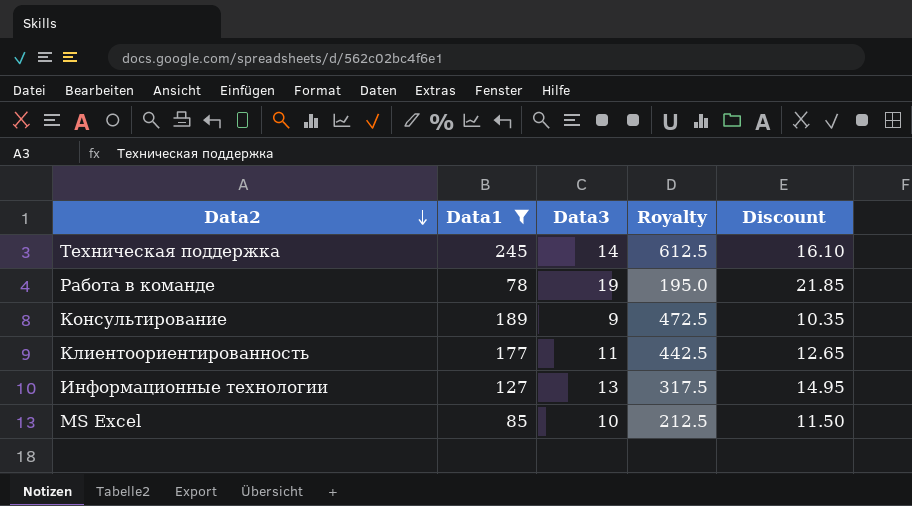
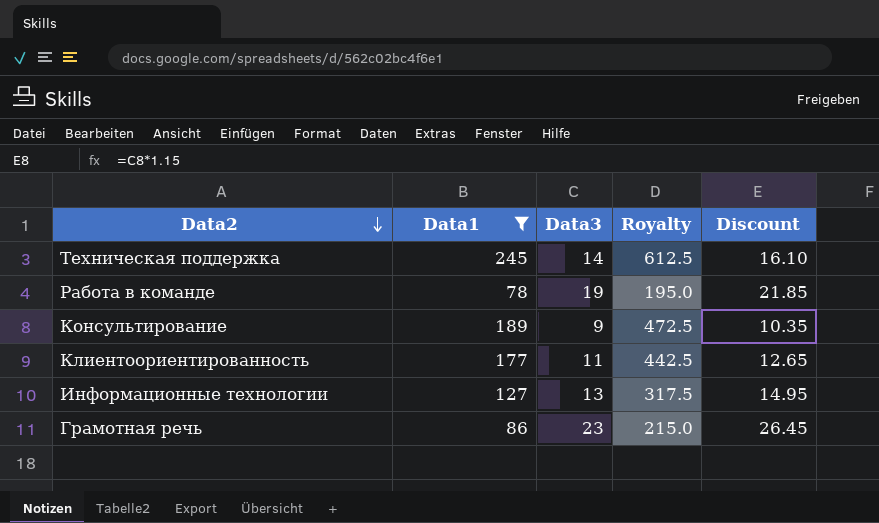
row MS Excel: 85 | 10 | 212.5 | 11.50 -> none
row Грамотная речь: none -> 86 | 23 | 215.0 | 26.45

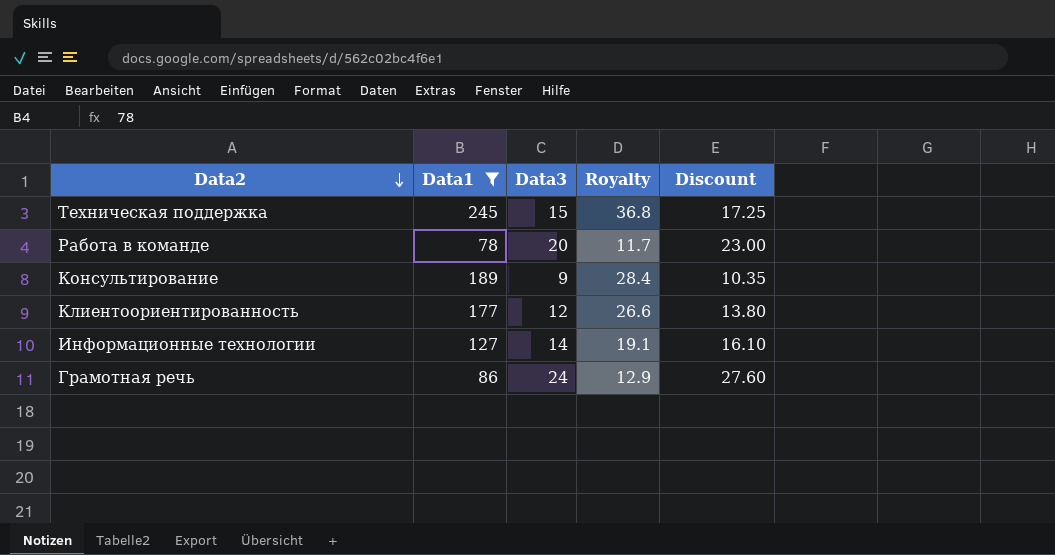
column Royalty | formula: [Data1] * 2.5 -> [Data1] * 0.15
Техническая поддержка | Data3: 14 -> 15
Техническая поддержка | Discount: 16.10 -> 17.25
Работа в команде | Data3: 19 -> 20
Работа в команде | Discount: 21.85 -> 23.00
Клиентоориентированность | Data3: 11 -> 12
Клиентоориентированность | Discount: 12.65 -> 13.80
Информационные технологии | Data3: 13 -> 14
Информационные технологии | Discount: 14.95 -> 16.10
Грамотная речь | Data3: 23 -> 24
Грамотная речь | Discount: 26.45 -> 27.60

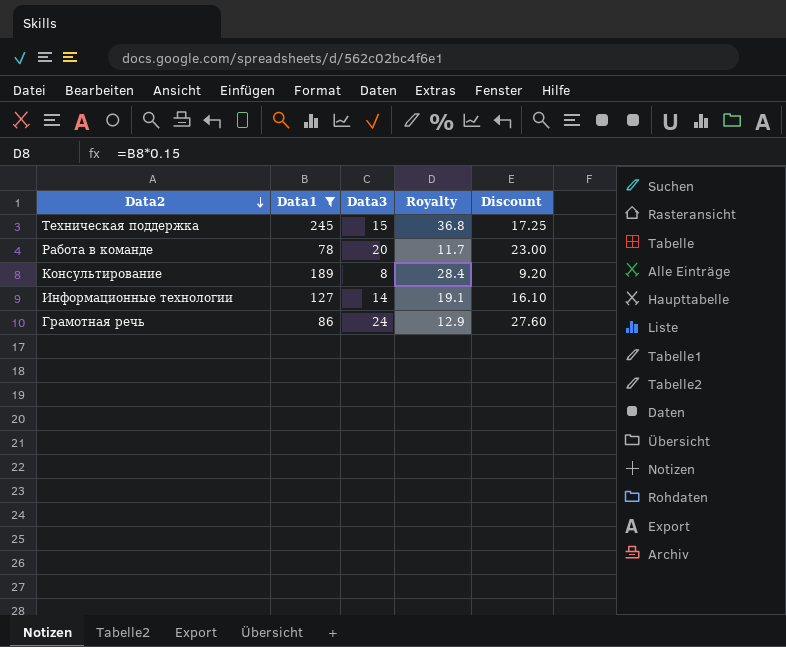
row Клиентоориентированность: 177 | 12 | 26.6 | 13.80 -> none
Консультирование | Data3: 9 -> 8
Консультирование | Discount: 10.35 -> 9.20

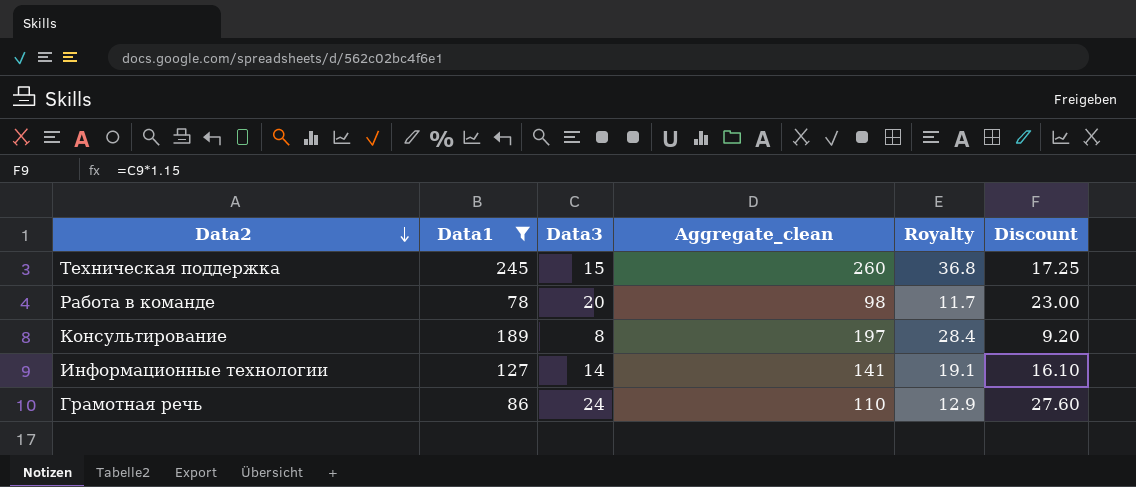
column Aggregate_clean | formula: none -> [Data1] + [Data3]

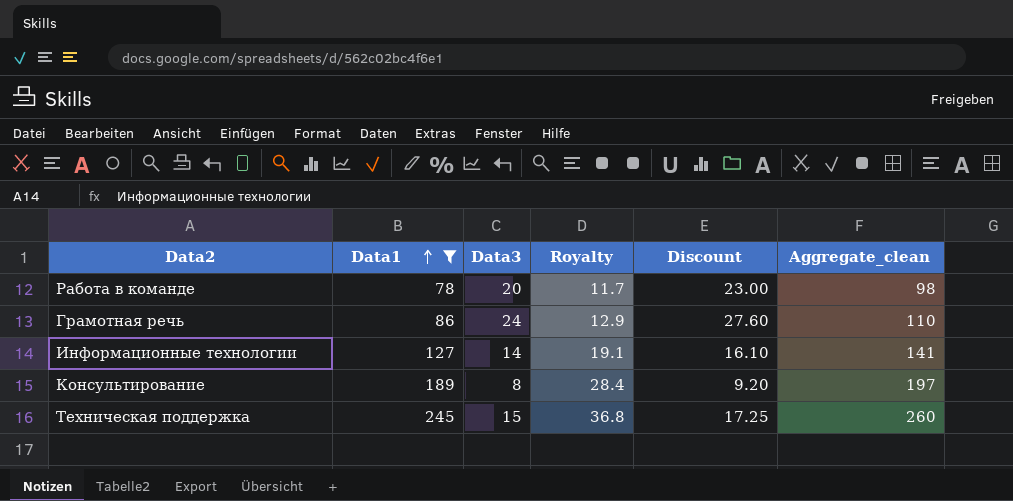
row order: Data2 descending -> Data1 ascending
column Aggregate_clean | position: 4 -> 6

